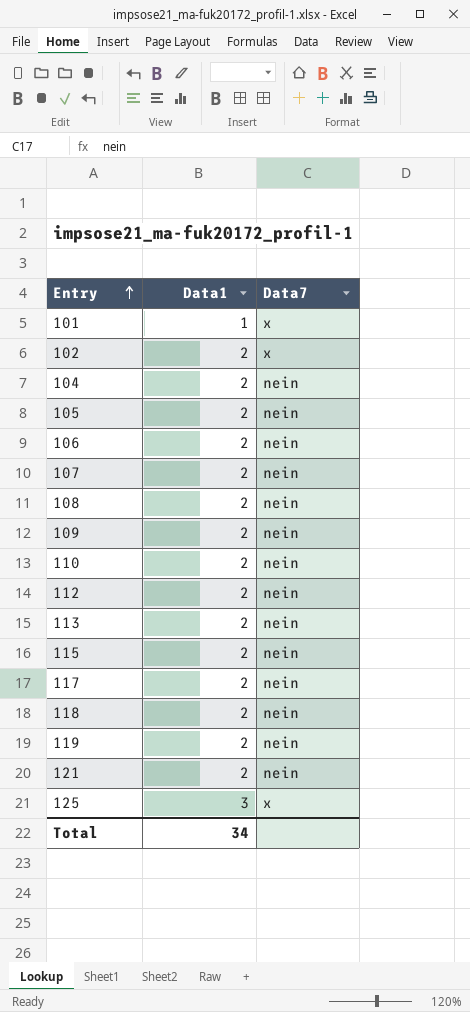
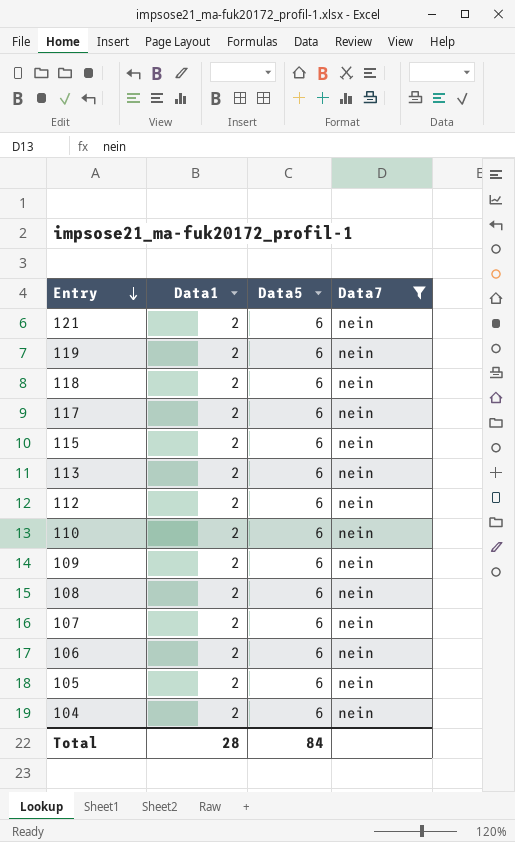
filter: none -> Data7 = nein
row order: Entry ascending -> Entry descending
column Data5 | position: none -> 3
Total | Data1: 34 -> 28

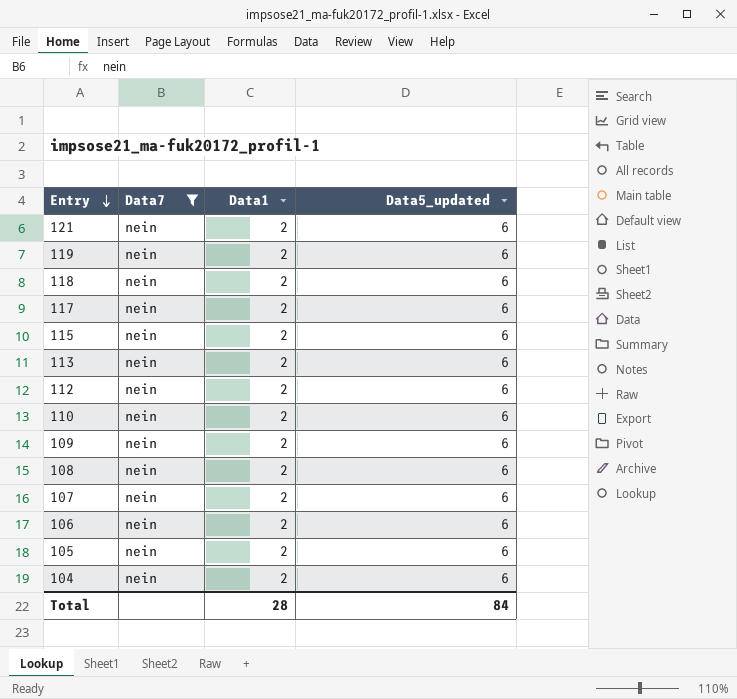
column Data7 | position: 4 -> 2
column name: Data5 -> Data5_updated

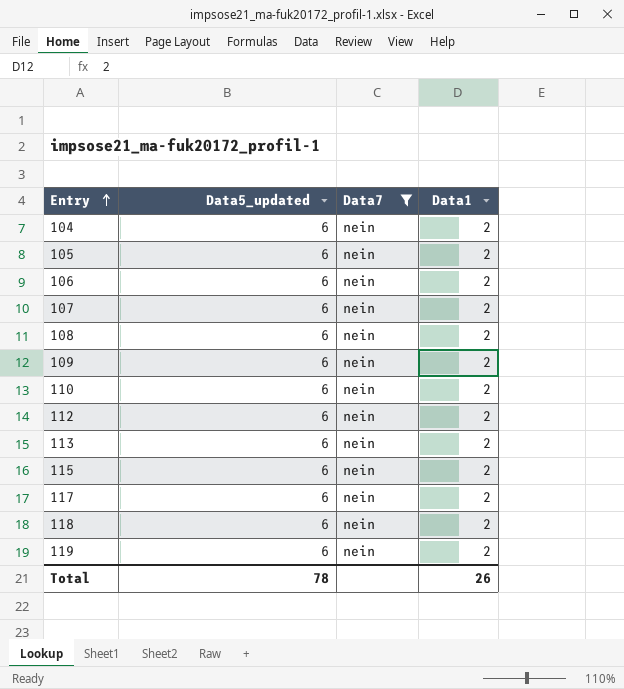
row order: Entry descending -> Entry ascending
column Data5_updated | position: 4 -> 2
row 121: nein | 2 | 6 -> none
Total | Data5_updated: 84 -> 78
Total | Data1: 28 -> 26

